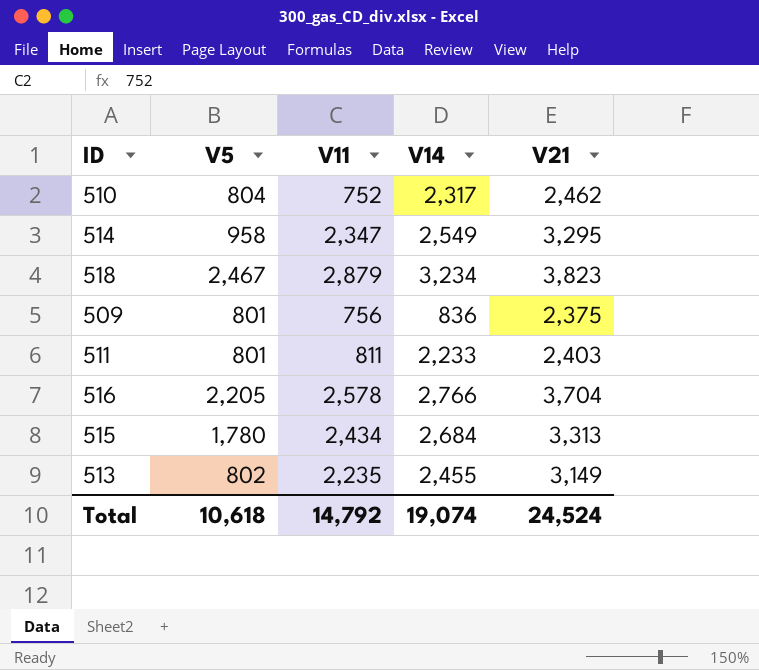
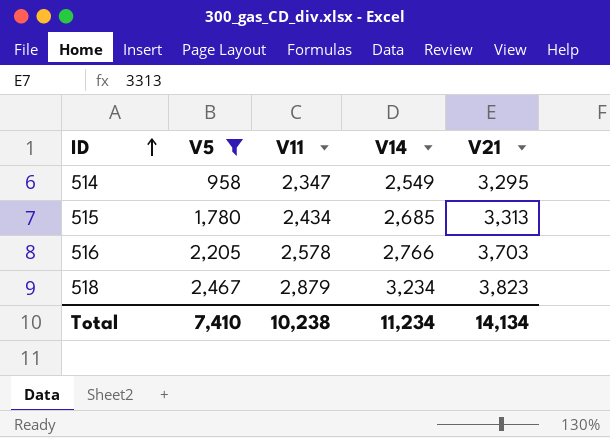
filter: none -> V5 >= 958
row order: none -> ID ascending
515 | V14: 2,684 -> 2,685
516 | V21: 3,704 -> 3,703
Total | V5: 10,618 -> 7,410
Total | V11: 14,792 -> 10,238
Total | V14: 19,074 -> 11,234
Total | V21: 24,524 -> 14,134

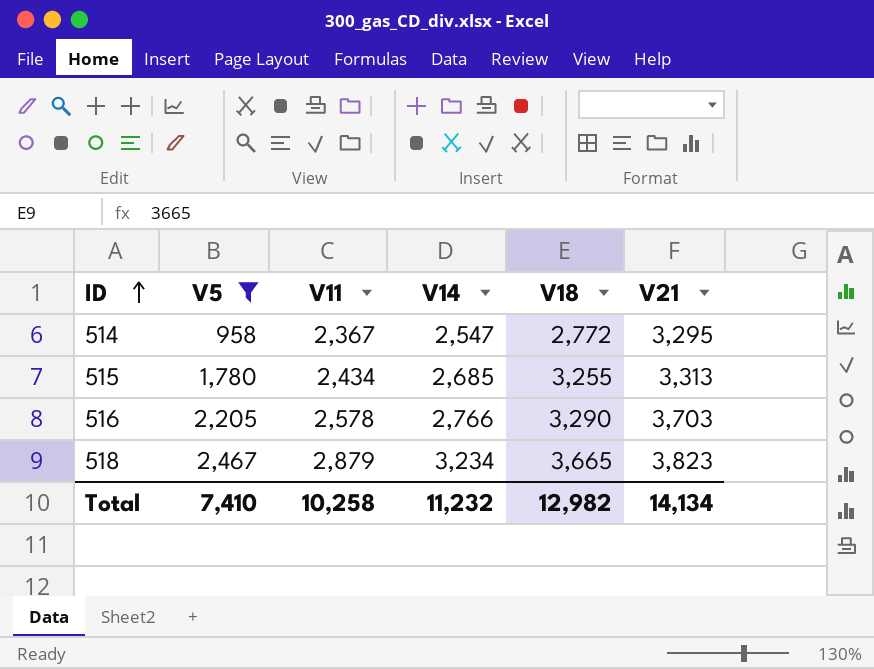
column V18 | position: none -> 5
514 | V11: 2,347 -> 2,367
514 | V14: 2,549 -> 2,547
Total | V11: 10,238 -> 10,258
Total | V14: 11,234 -> 11,232

